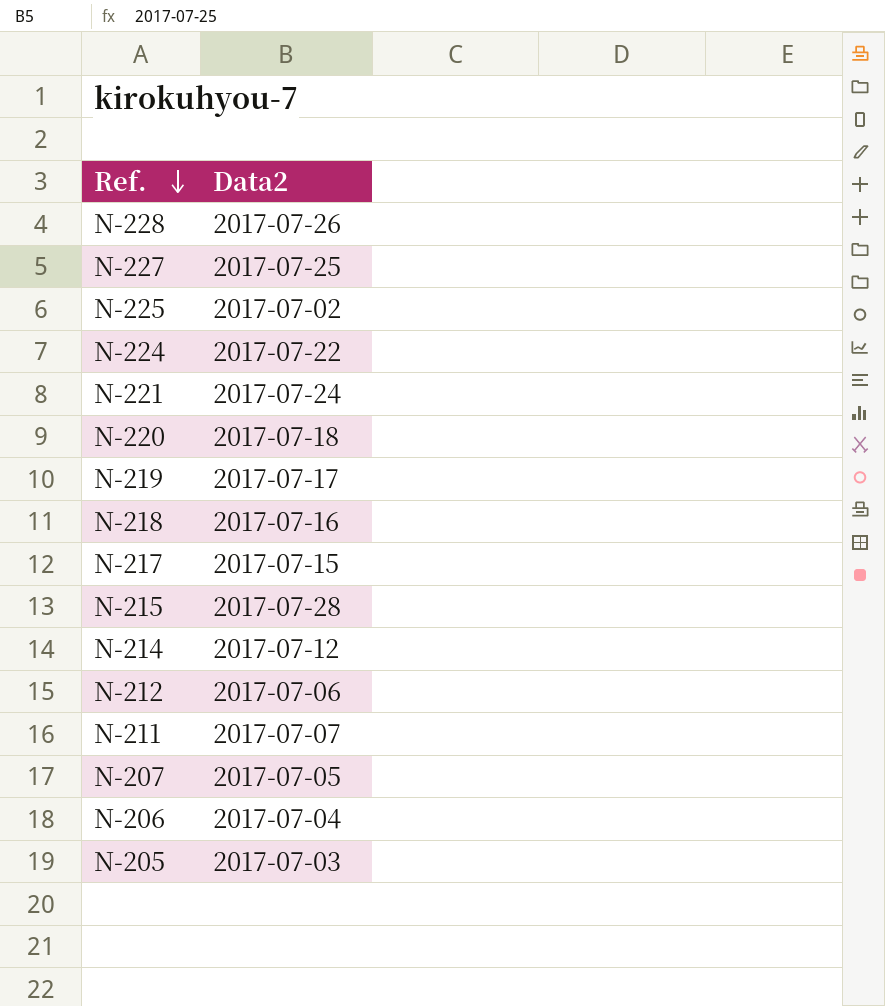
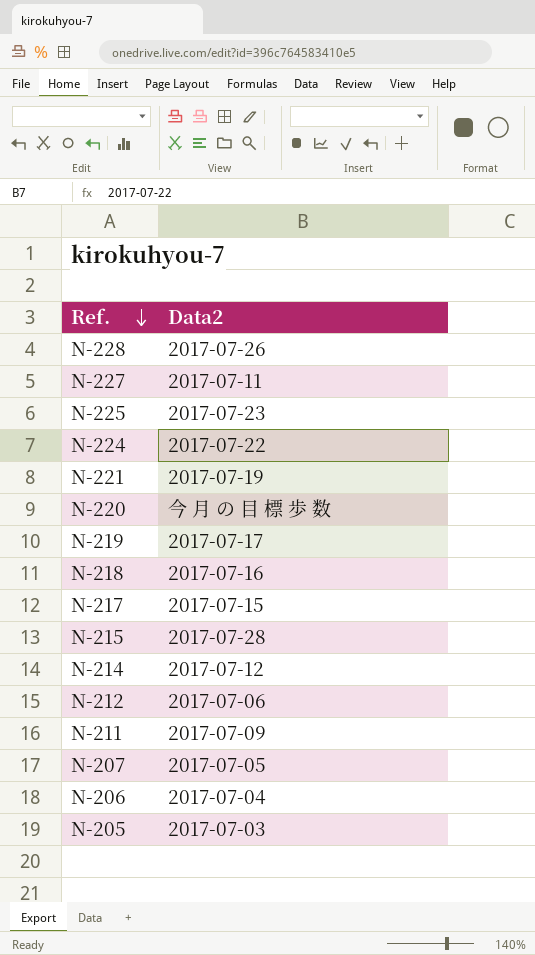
N-227 | Data2: 2017-07-25 -> 2017-07-11
N-225 | Data2: 2017-07-02 -> 2017-07-23
N-221 | Data2: 2017-07-24 -> 2017-07-19
N-220 | Data2: 2017-07-18 -> 今 月 の 目 標 歩 数
N-211 | Data2: 2017-07-07 -> 2017-07-09

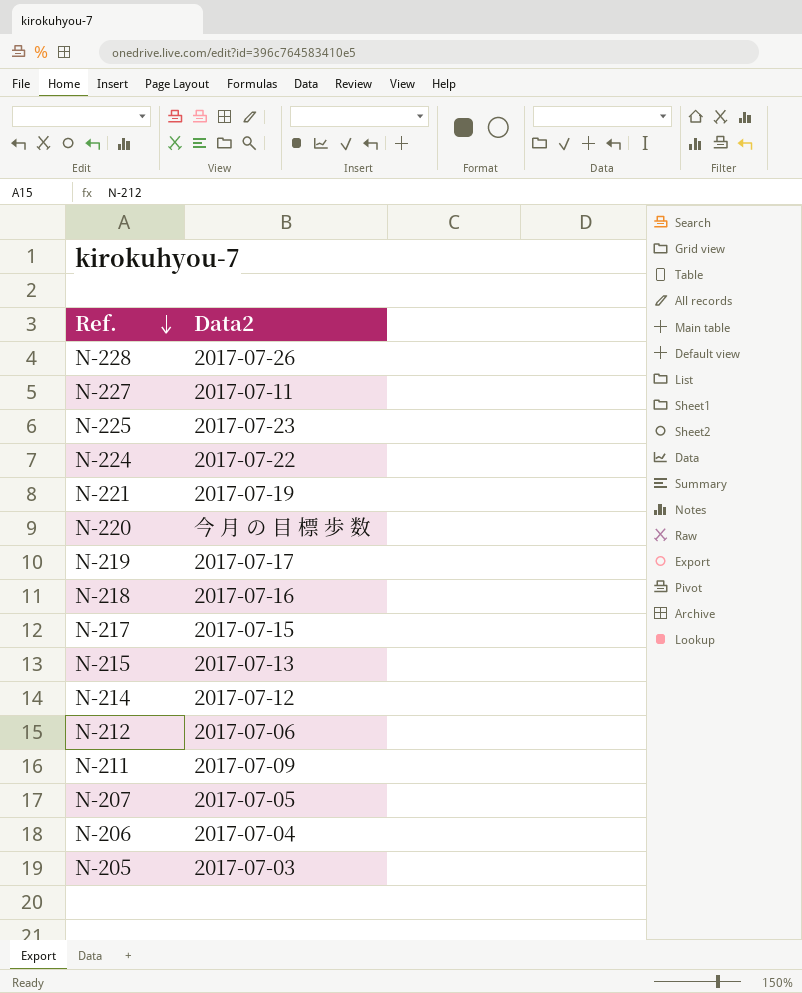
N-215 | Data2: 2017-07-28 -> 2017-07-13

